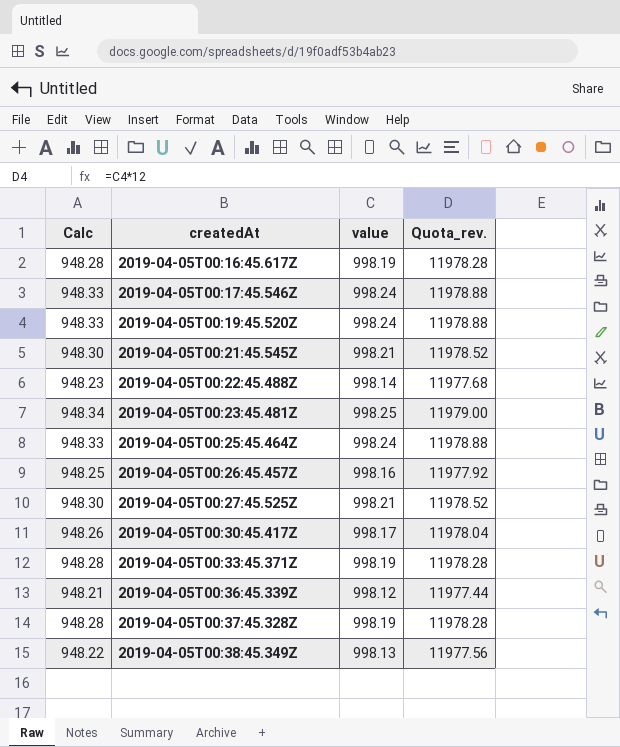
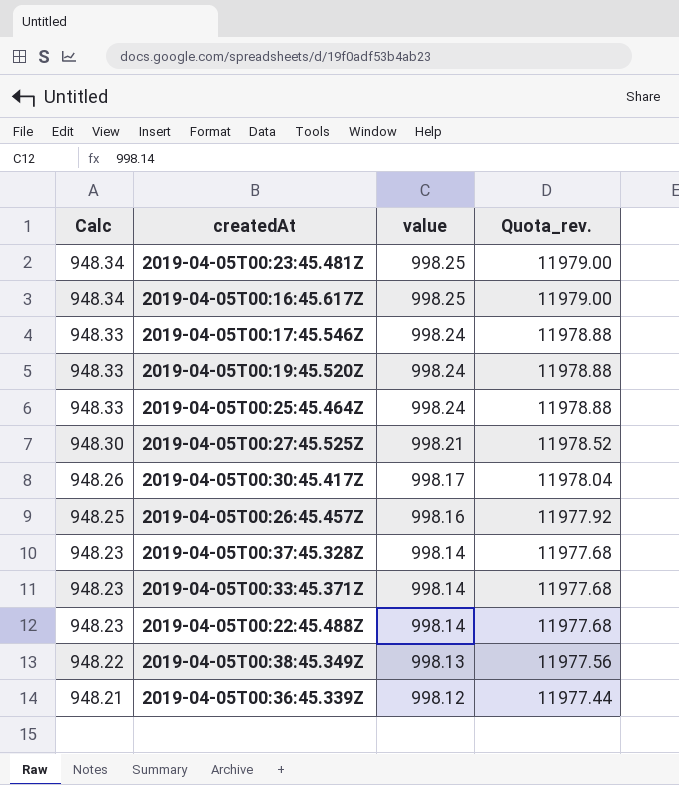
row order: createdAt ascending -> Calc descending
row 2019-04-05T00:21:45.545Z: 948.30 | 998.21 | 11978.52 -> none
2019-04-05T00:16:45.617Z | Calc: 948.28 -> 948.34
2019-04-05T00:16:45.617Z | value: 998.19 -> 998.25
2019-04-05T00:16:45.617Z | Quota_rev.: 11978.28 -> 11979.00
2019-04-05T00:37:45.328Z | Calc: 948.28 -> 948.23
2019-04-05T00:37:45.328Z | value: 998.19 -> 998.14
2019-04-05T00:37:45.328Z | Quota_rev.: 11978.28 -> 11977.68
2019-04-05T00:33:45.371Z | Calc: 948.28 -> 948.23
2019-04-05T00:33:45.371Z | value: 998.19 -> 998.14
2019-04-05T00:33:45.371Z | Quota_rev.: 11978.28 -> 11977.68

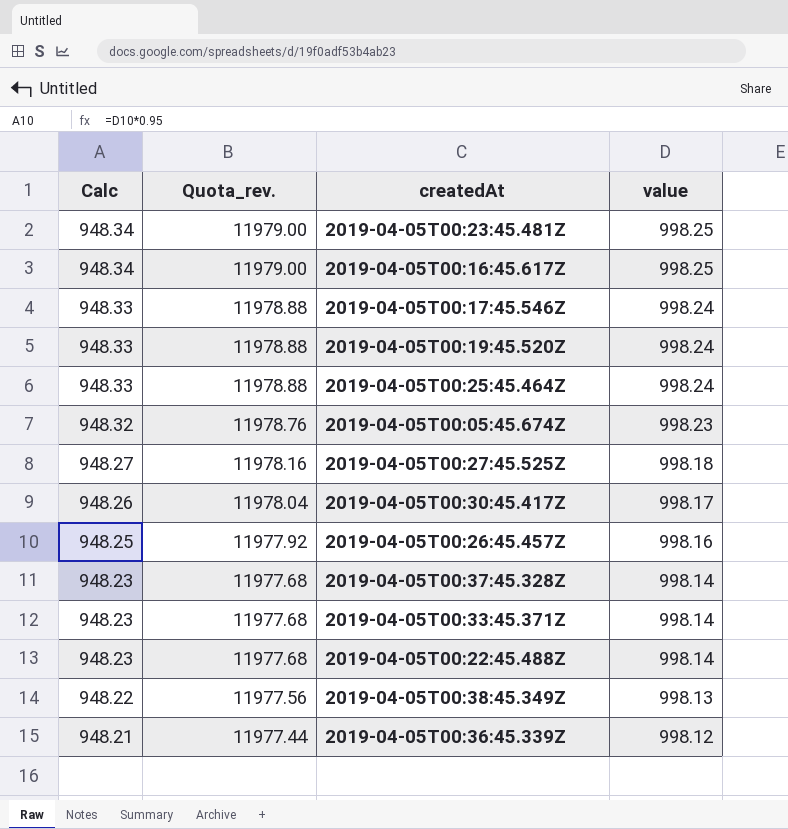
column Quota_rev. | position: 4 -> 2
row 2019-04-05T00:05:45.674Z: none -> 948.32 | 11978.76 | 998.23
2019-04-05T00:27:45.525Z | Calc: 948.30 -> 948.27
2019-04-05T00:27:45.525Z | Quota_rev.: 11978.52 -> 11978.16
2019-04-05T00:27:45.525Z | value: 998.21 -> 998.18

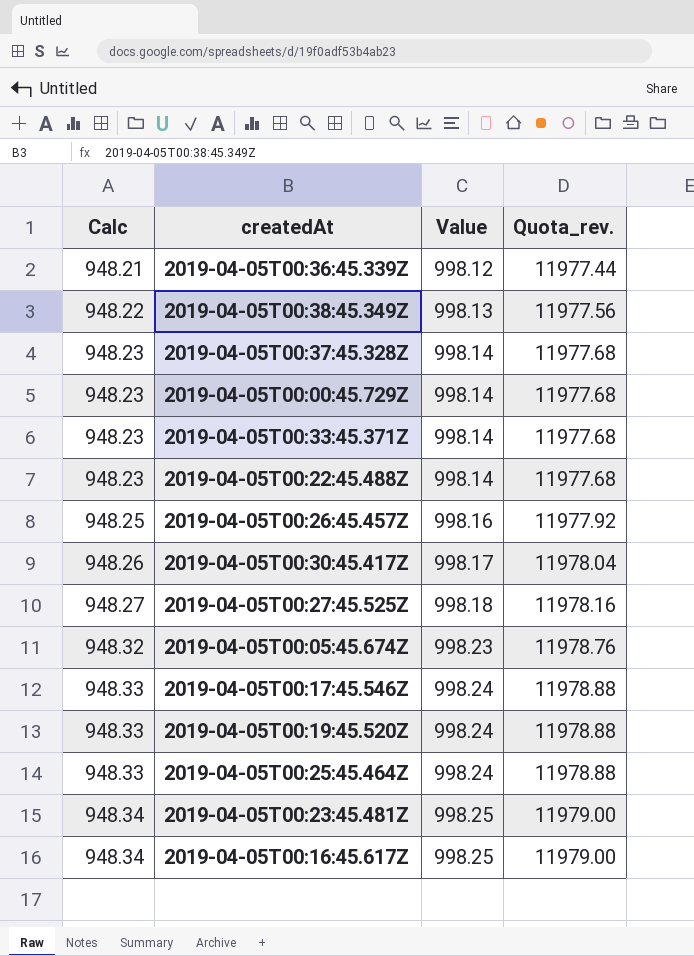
row order: Calc descending -> Calc ascending
column name: value -> Value
column Quota_rev. | position: 2 -> 4
row 2019-04-05T00:00:45.729Z: none -> 948.23 | 998.14 | 11977.68

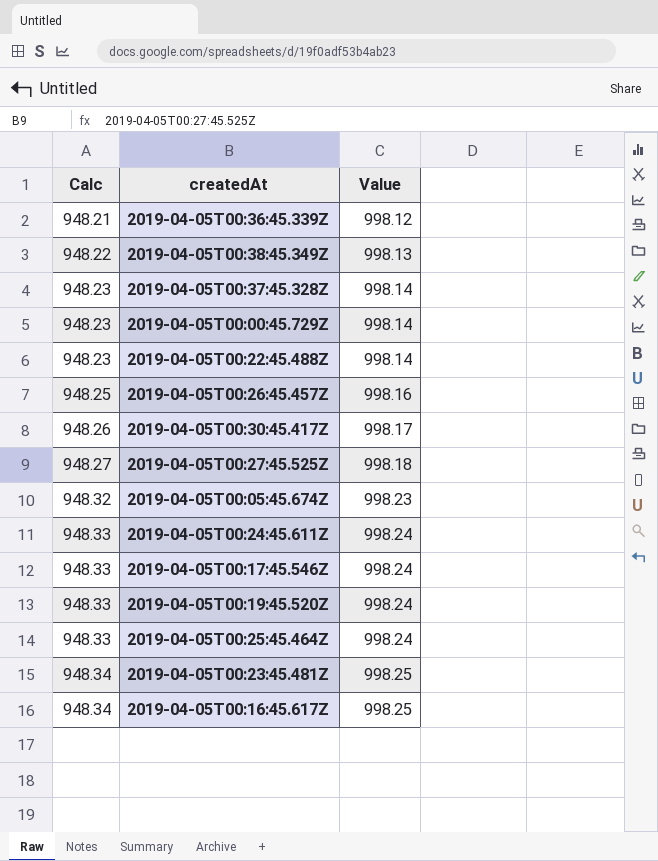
column Quota_rev. | formula: [Value] * 12 -> none
row 2019-04-05T00:33:45.371Z: 948.23 | 998.14 | 11977.68 -> none
row 2019-04-05T00:24:45.611Z: none -> 948.33 | 998.24

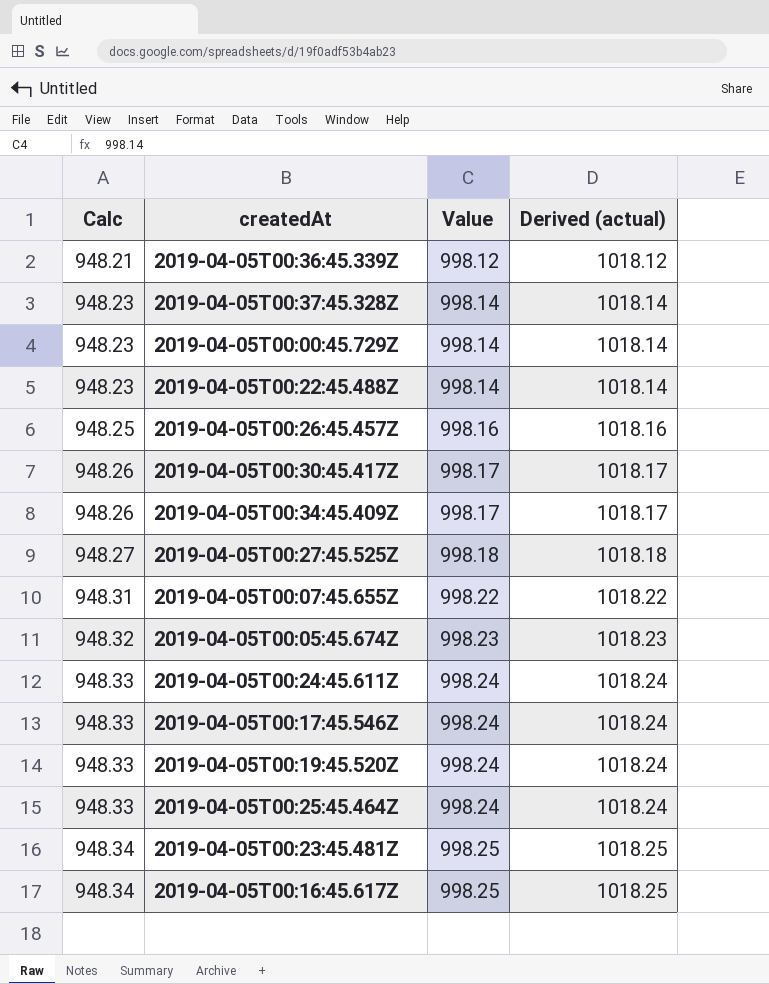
column Derived (actual) | formula: none -> [Value] + 20
row 2019-04-05T00:38:45.349Z: 948.22 | 998.13 -> none
row 2019-04-05T00:34:45.409Z: none -> 948.26 | 998.17 | 1018.17
row 2019-04-05T00:07:45.655Z: none -> 948.31 | 998.22 | 1018.22

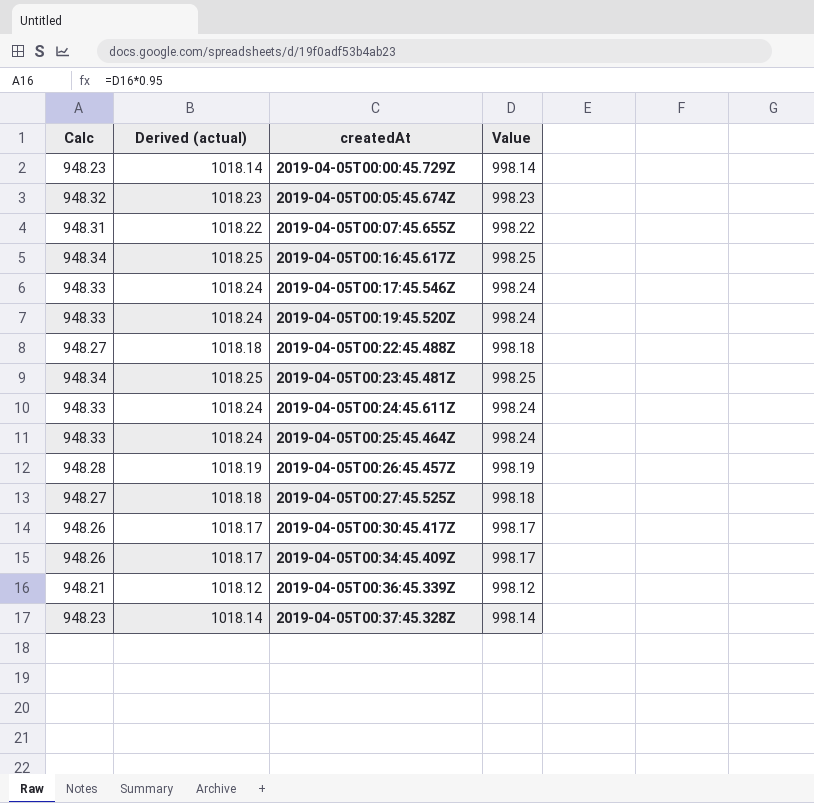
row order: Calc ascending -> createdAt ascending
column Derived (actual) | position: 4 -> 2
2019-04-05T00:22:45.488Z | Calc: 948.23 -> 948.27
2019-04-05T00:22:45.488Z | Derived (actual): 1018.14 -> 1018.18
2019-04-05T00:22:45.488Z | Value: 998.14 -> 998.18
2019-04-05T00:26:45.457Z | Calc: 948.25 -> 948.28
2019-04-05T00:26:45.457Z | Derived (actual): 1018.16 -> 1018.19
2019-04-05T00:26:45.457Z | Value: 998.16 -> 998.19

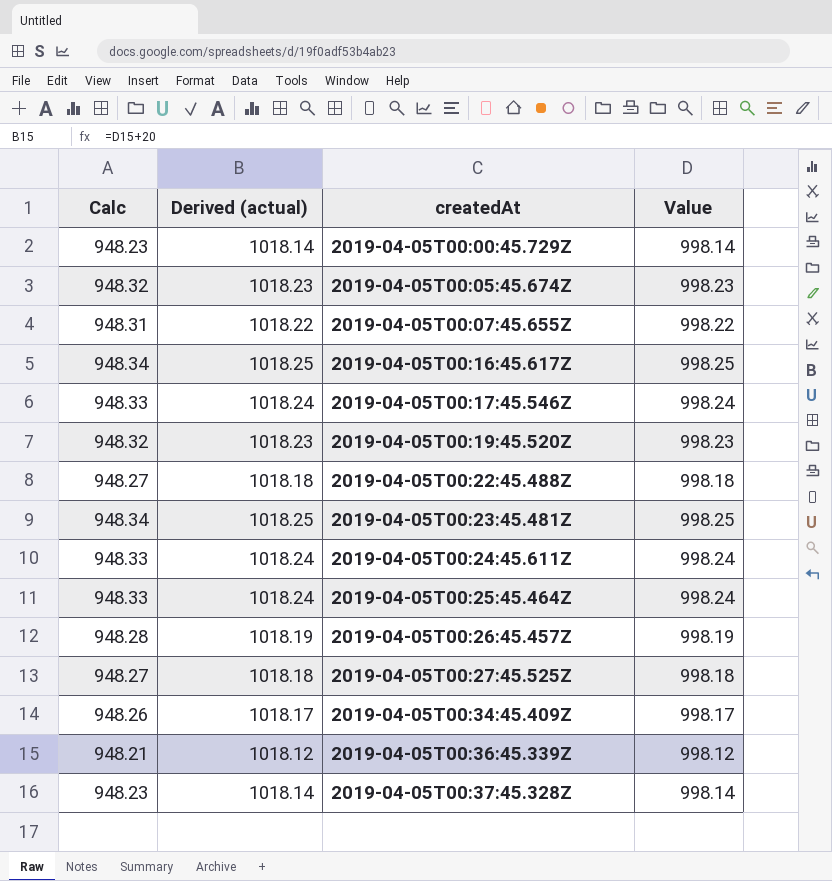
row 2019-04-05T00:30:45.417Z: 948.26 | 1018.17 | 998.17 -> none
2019-04-05T00:19:45.520Z | Calc: 948.33 -> 948.32
2019-04-05T00:19:45.520Z | Derived (actual): 1018.24 -> 1018.23
2019-04-05T00:19:45.520Z | Value: 998.24 -> 998.23

